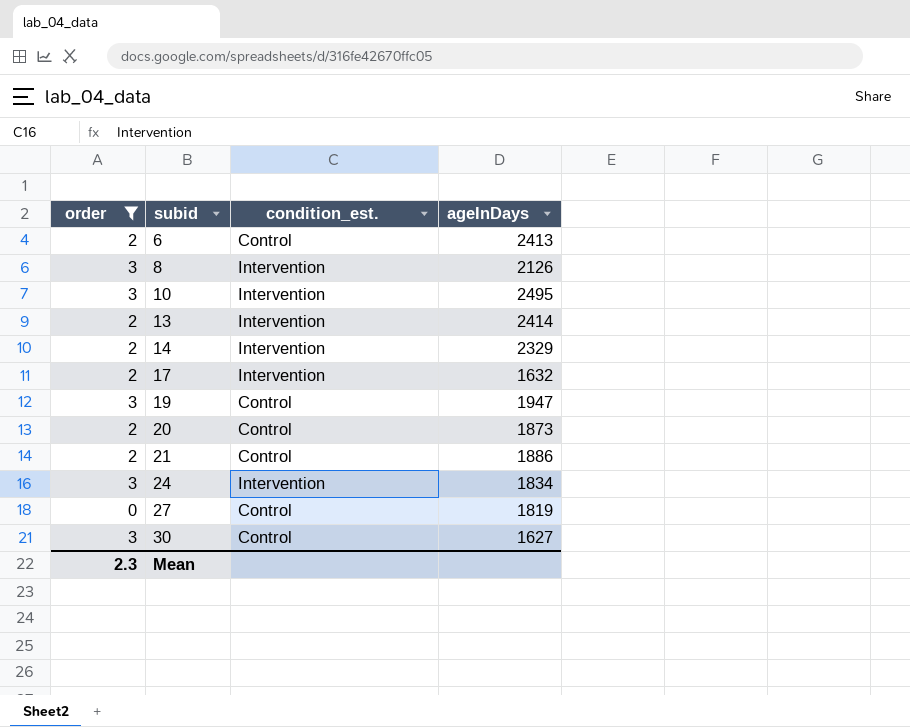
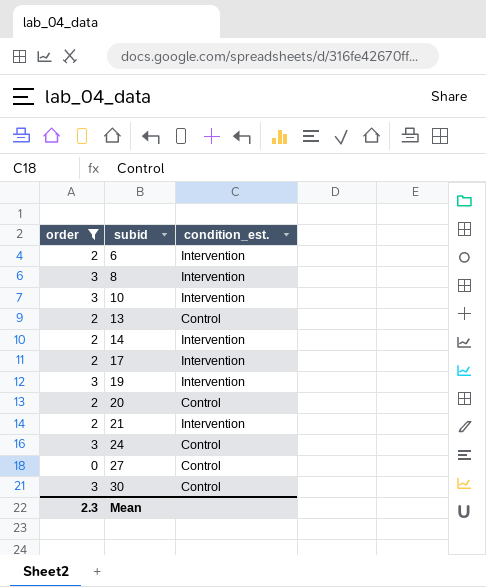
column ageInDays | position: 4 -> none
6 | condition_est.: Control -> Intervention
13 | condition_est.: Intervention -> Control
19 | condition_est.: Control -> Intervention
21 | condition_est.: Control -> Intervention
24 | condition_est.: Intervention -> Control

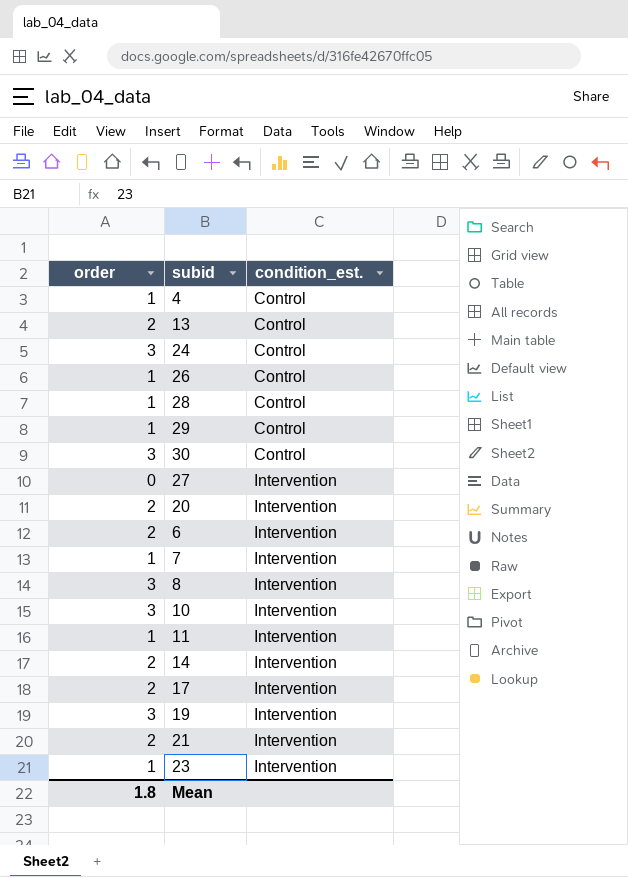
filter: order != 1 -> none
row order: subid ascending -> condition_est. ascending
27 | condition_est.: Control -> Intervention
20 | condition_est.: Control -> Intervention
Mean | order: 2.3 -> 1.8

